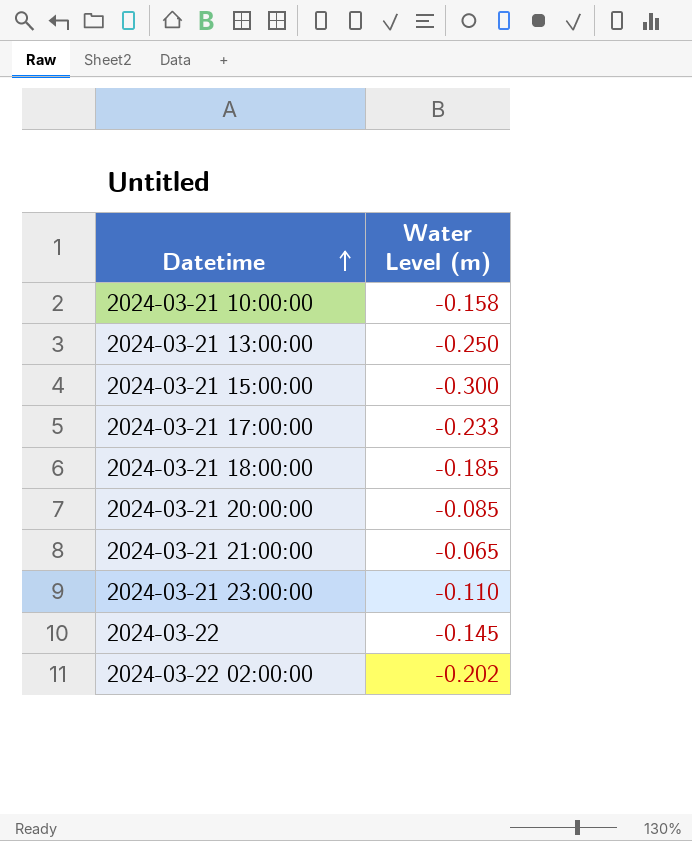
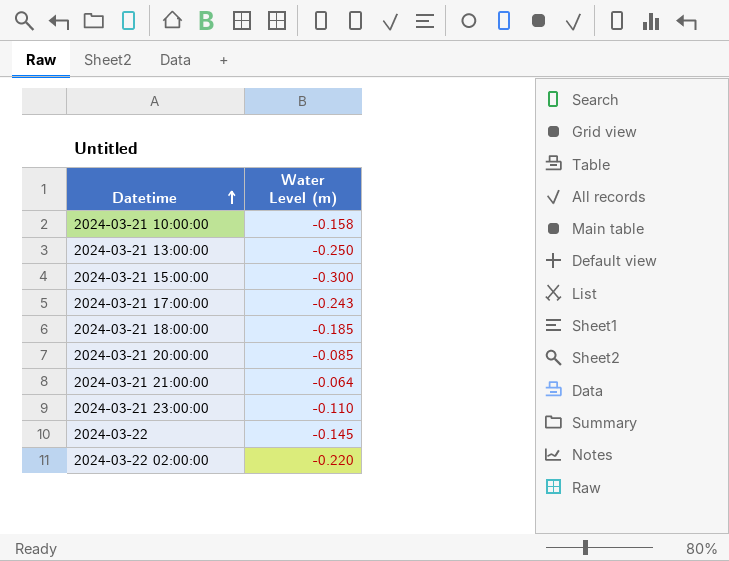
2024-03-21 17:00:00 | Water Level (m): -0.233 -> -0.243
2024-03-21 21:00:00 | Water Level (m): -0.065 -> -0.064
2024-03-22 02:00:00 | Water Level (m): -0.202 -> -0.220

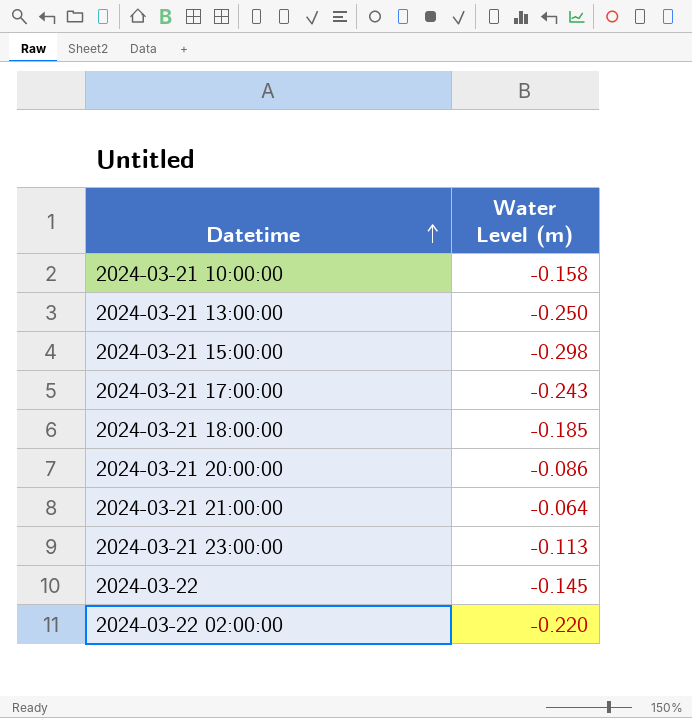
2024-03-21 15:00:00 | Water Level (m): -0.300 -> -0.298
2024-03-21 20:00:00 | Water Level (m): -0.085 -> -0.086
2024-03-21 23:00:00 | Water Level (m): -0.110 -> -0.113

